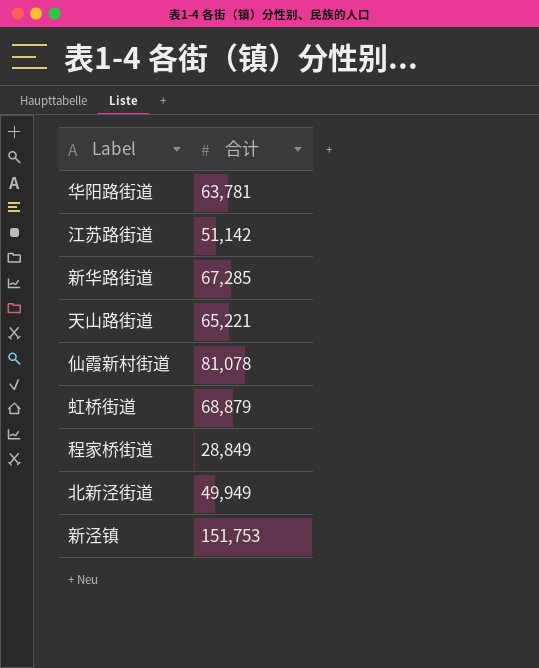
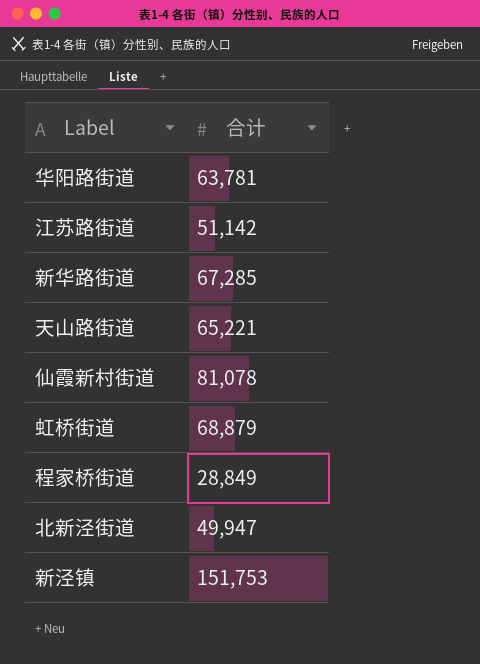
北新泾街道 | 合计: 49,949 -> 49,947

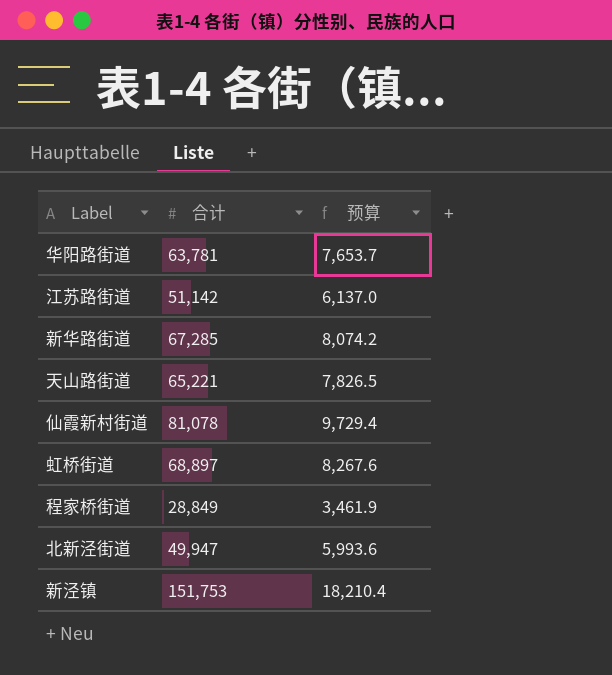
column 预算 | formula: none -> [合计] * 0.12
虹桥街道 | 合计: 68,879 -> 68,897

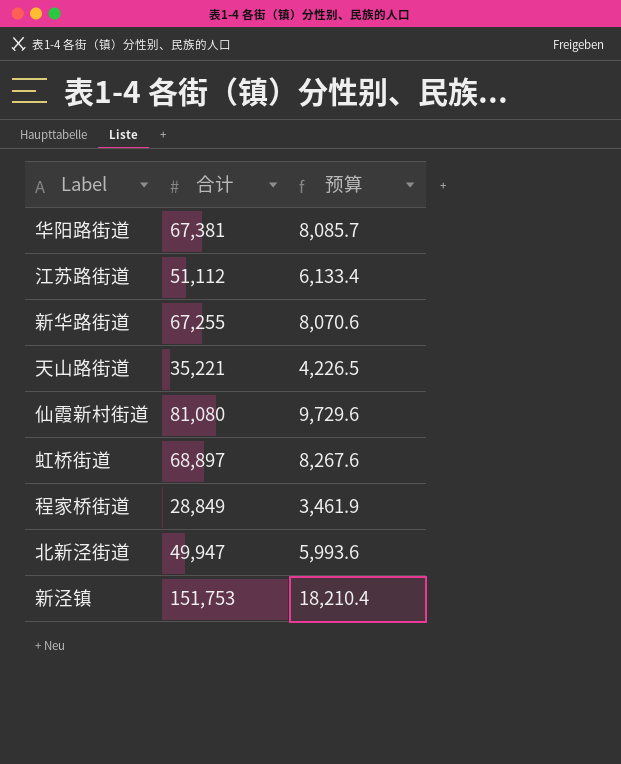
华阳路街道 | 合计: 63,781 -> 67,381
华阳路街道 | 预算: 7,653.7 -> 8,085.7
江苏路街道 | 合计: 51,142 -> 51,112
江苏路街道 | 预算: 6,137.0 -> 6,133.4
新华路街道 | 合计: 67,285 -> 67,255
新华路街道 | 预算: 8,074.2 -> 8,070.6
天山路街道 | 合计: 65,221 -> 35,221
天山路街道 | 预算: 7,826.5 -> 4,226.5
仙霞新村街道 | 合计: 81,078 -> 81,080
仙霞新村街道 | 预算: 9,729.4 -> 9,729.6

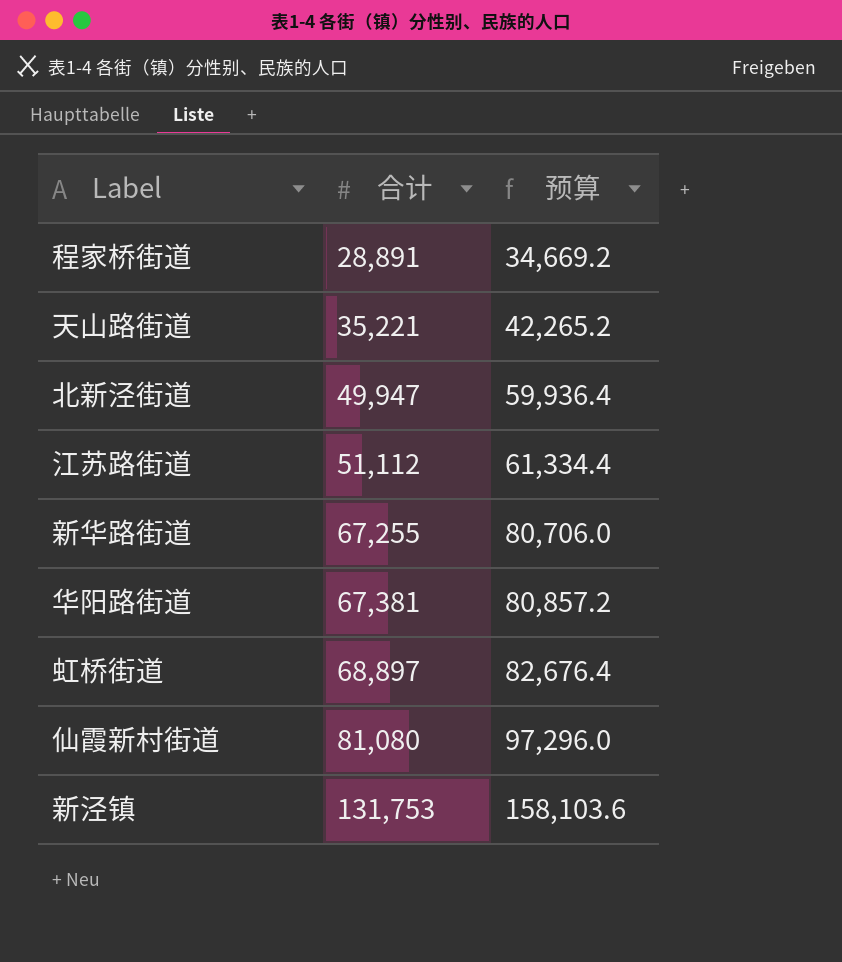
row order: none -> 合计 ascending
column 预算 | formula: [合计] * 0.12 -> [合计] * 1.2
程家桥街道 | 合计: 28,849 -> 28,891
新泾镇 | 合计: 151,753 -> 131,753

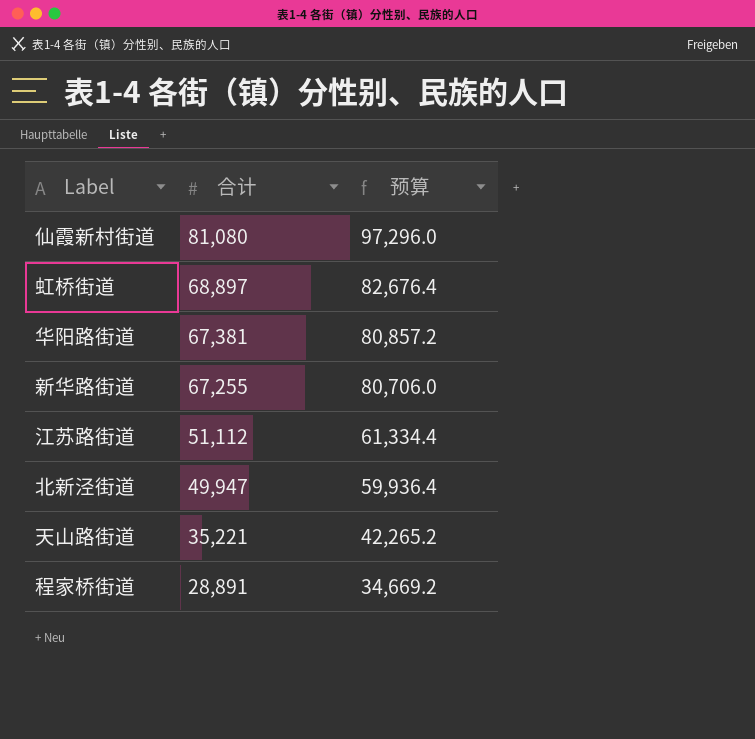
row order: 合计 ascending -> 合计 descending
row 新泾镇: 131,753 | 158,103.6 -> none

